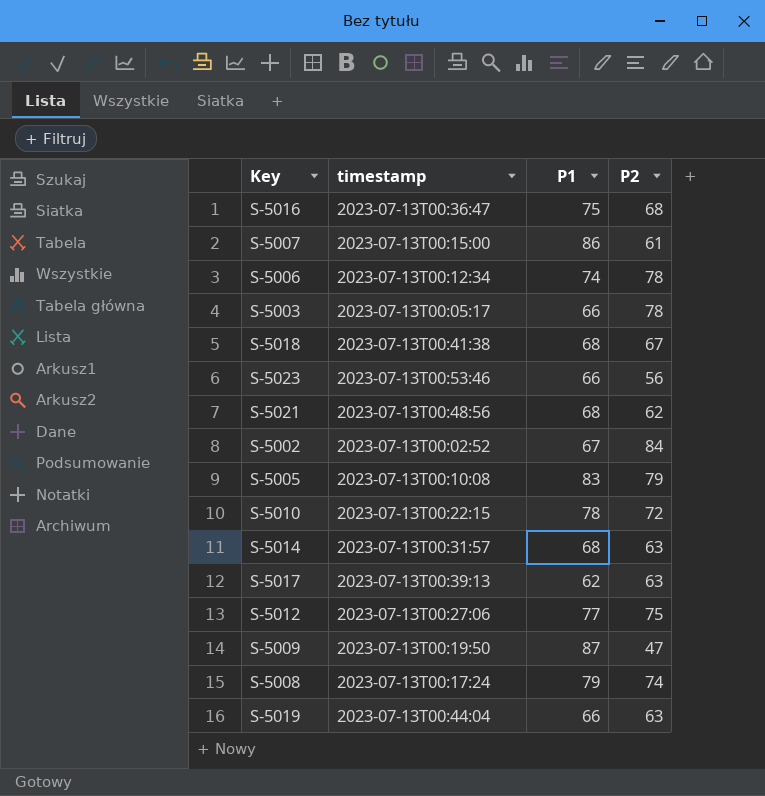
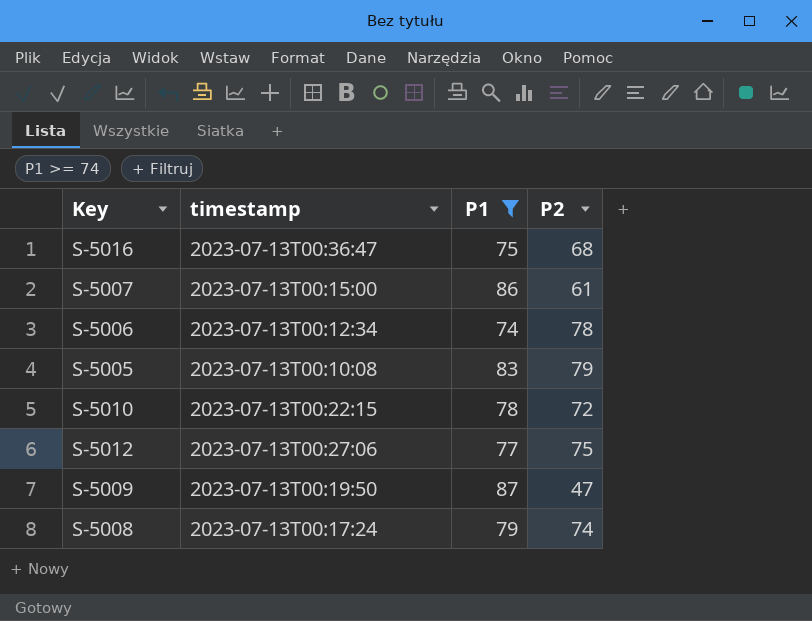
filter: none -> P1 >= 74

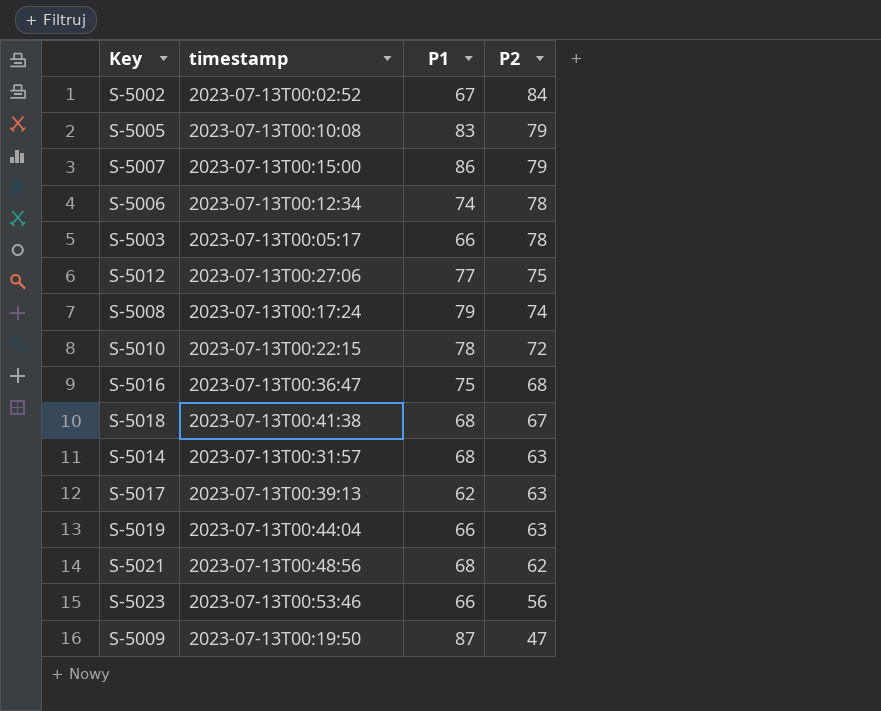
filter: P1 >= 74 -> none
row order: none -> P2 descending
S-5007 | P2: 61 -> 79

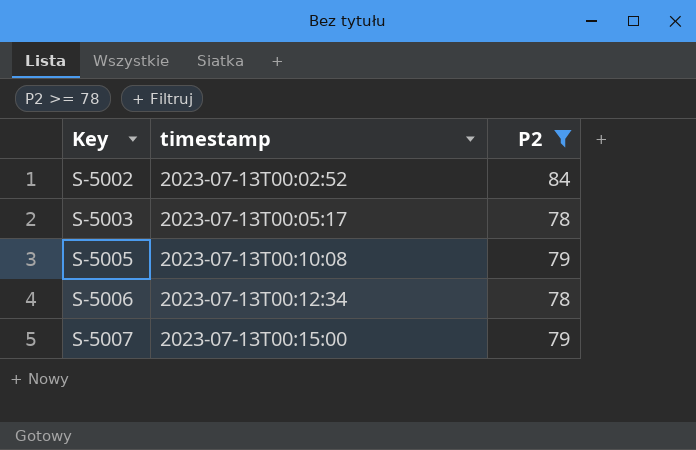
filter: none -> P2 >= 78
row order: P2 descending -> Key ascending
column P1 | position: 3 -> none

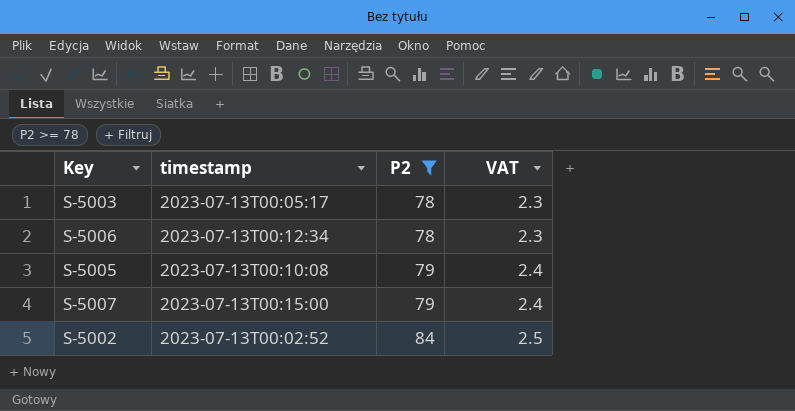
row order: Key ascending -> P2 ascending
column VAT | formula: none -> [P2] * 0.03

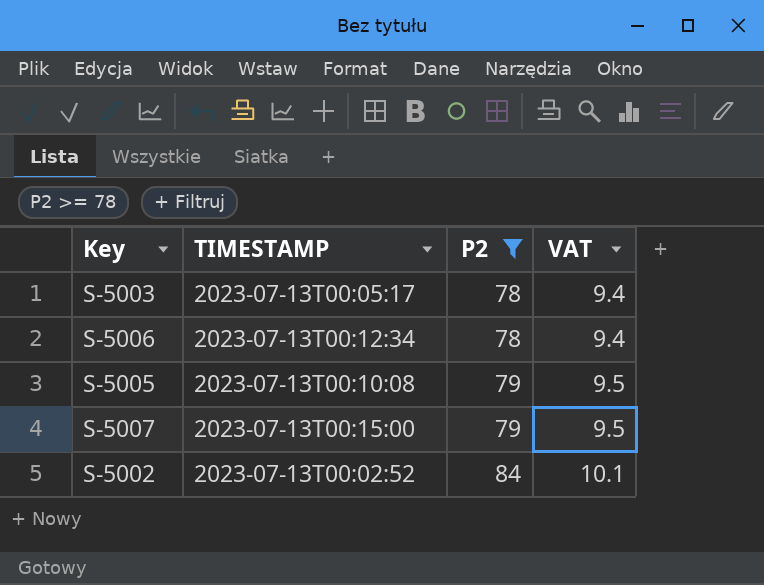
column name: timestamp -> TIMESTAMP
column VAT | formula: [P2] * 0.03 -> [P2] * 0.12

